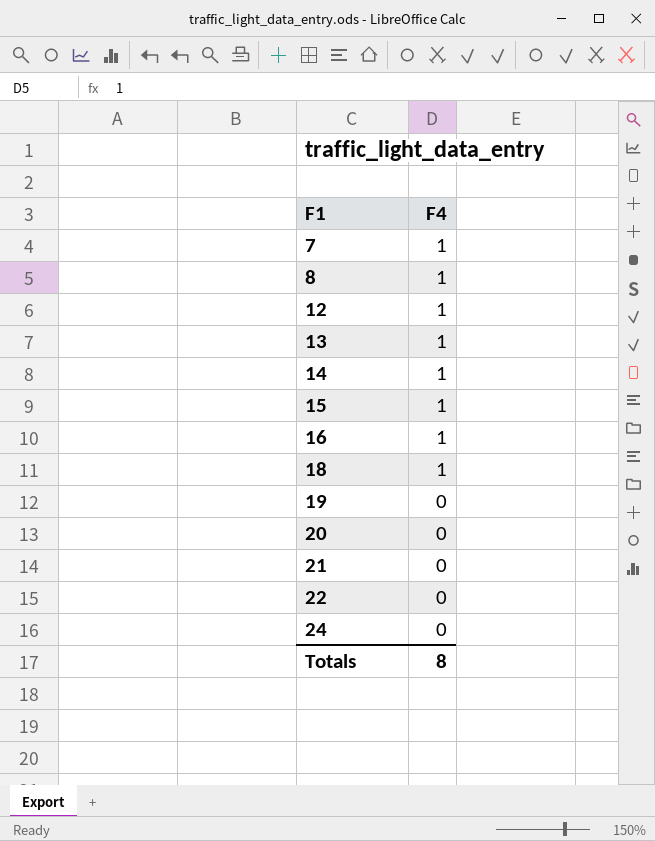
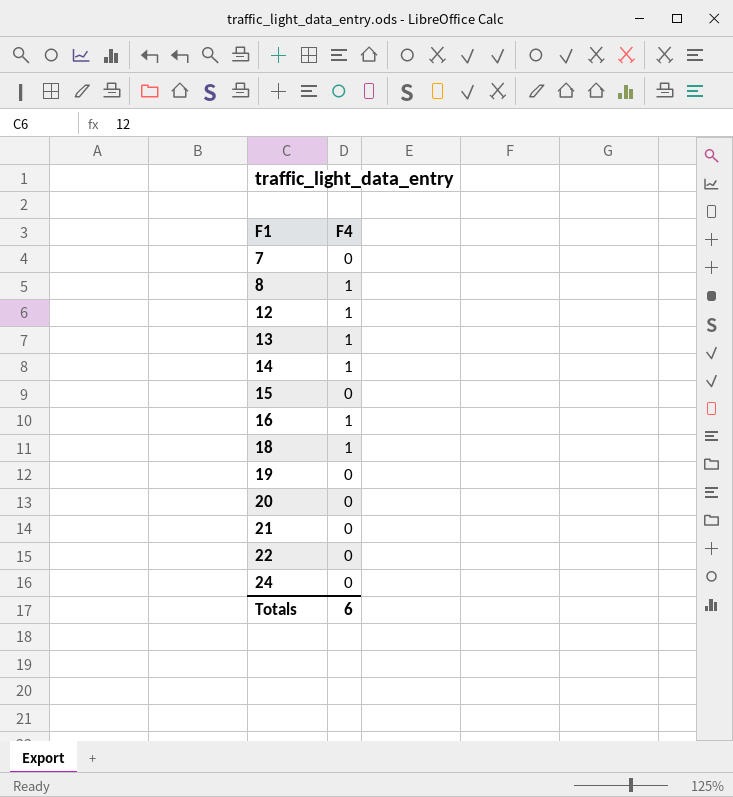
7 | F4: 1 -> 0
15 | F4: 1 -> 0
Totals | F4: 8 -> 6

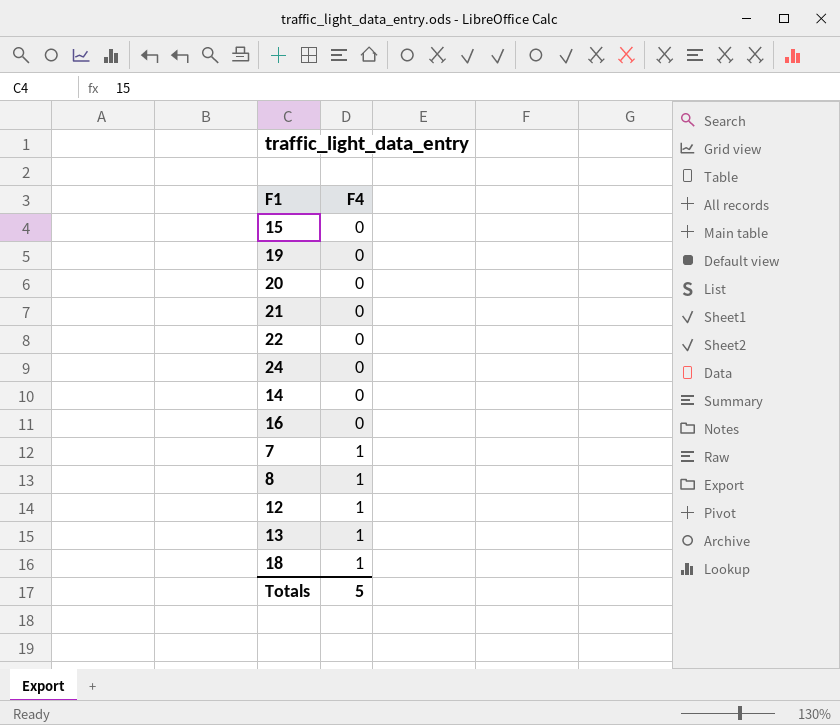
row order: F1 ascending -> F4 ascending
14 | F4: 1 -> 0
16 | F4: 1 -> 0
7 | F4: 0 -> 1
Totals | F4: 6 -> 5

